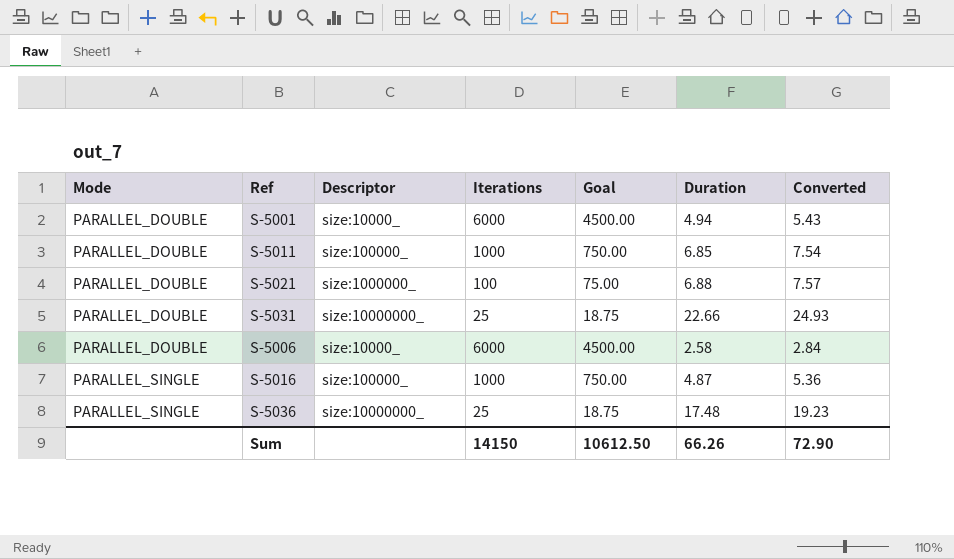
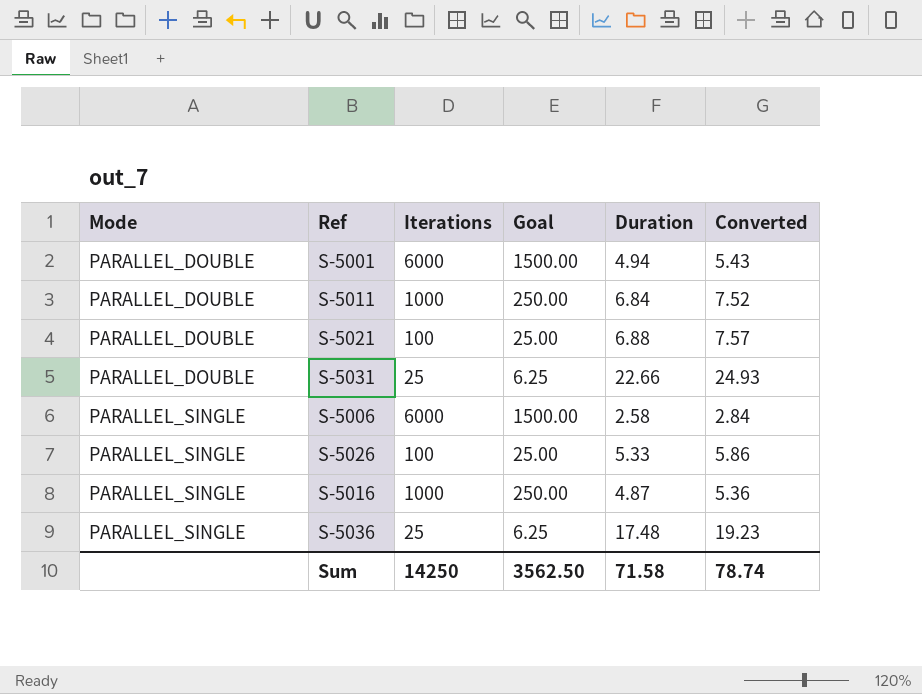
column Descriptor | position: 3 -> none
column Goal | formula: [Iterations] * 0.75 -> [Iterations] * 0.25
S-5011 | Duration: 6.85 -> 6.84
S-5011 | Converted: 7.54 -> 7.52
S-5006 | Mode: PARALLEL_DOUBLE -> PARALLEL_SINGLE
row S-5026: none -> PARALLEL_SINGLE | 100 | 25.00 | 5.33 | 5.86
Sum | Iterations: 14150 -> 14250
Sum | Goal: 10612.50 -> 3562.50
Sum | Duration: 66.26 -> 71.58
Sum | Converted: 72.90 -> 78.74

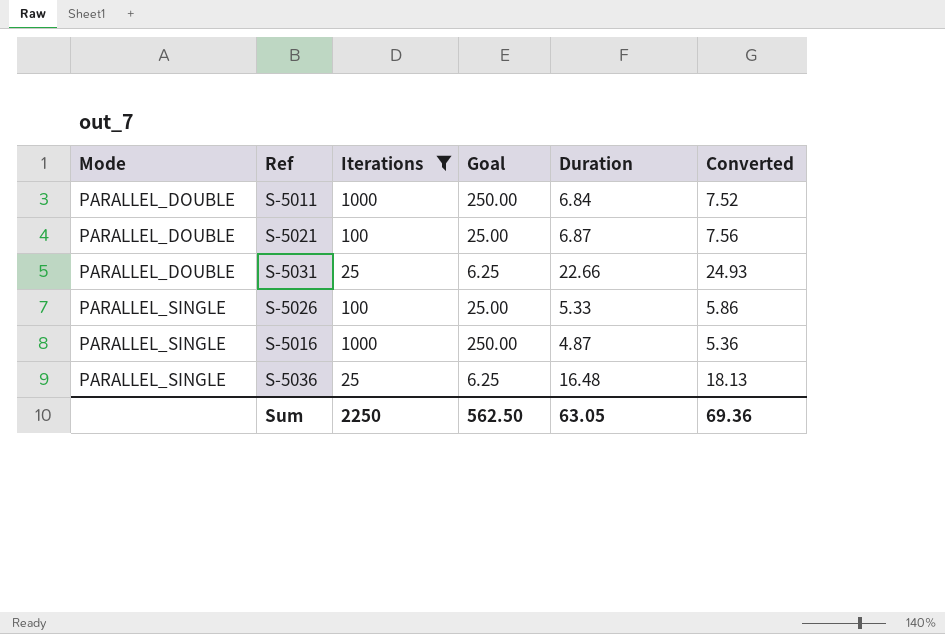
filter: none -> Iterations != 6000
S-5021 | Duration: 6.88 -> 6.87
S-5021 | Converted: 7.57 -> 7.56
S-5036 | Duration: 17.48 -> 16.48
S-5036 | Converted: 19.23 -> 18.13
Sum | Iterations: 14250 -> 2250
Sum | Goal: 3562.50 -> 562.50
Sum | Duration: 71.58 -> 63.05
Sum | Converted: 78.74 -> 69.36

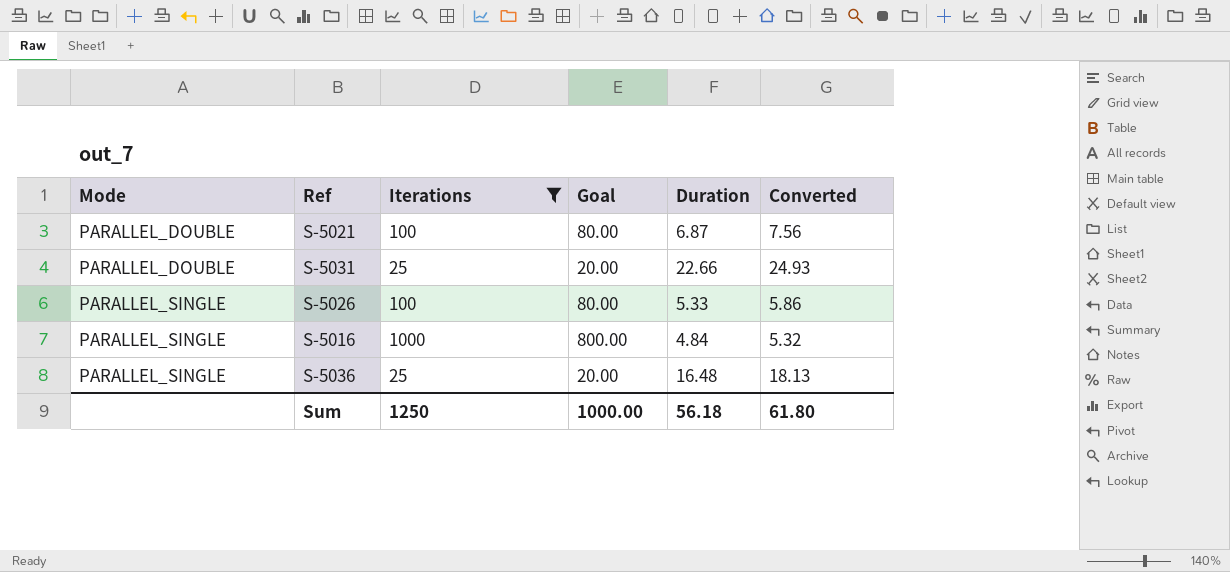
column Goal | formula: [Iterations] * 0.25 -> [Iterations] * 0.8
row S-5011: PARALLEL_DOUBLE | 1000 | 250.00 | 6.84 | 7.52 -> none
S-5016 | Duration: 4.87 -> 4.84
S-5016 | Converted: 5.36 -> 5.32
Sum | Iterations: 2250 -> 1250
Sum | Goal: 562.50 -> 1000.00
Sum | Duration: 63.05 -> 56.18
Sum | Converted: 69.36 -> 61.80

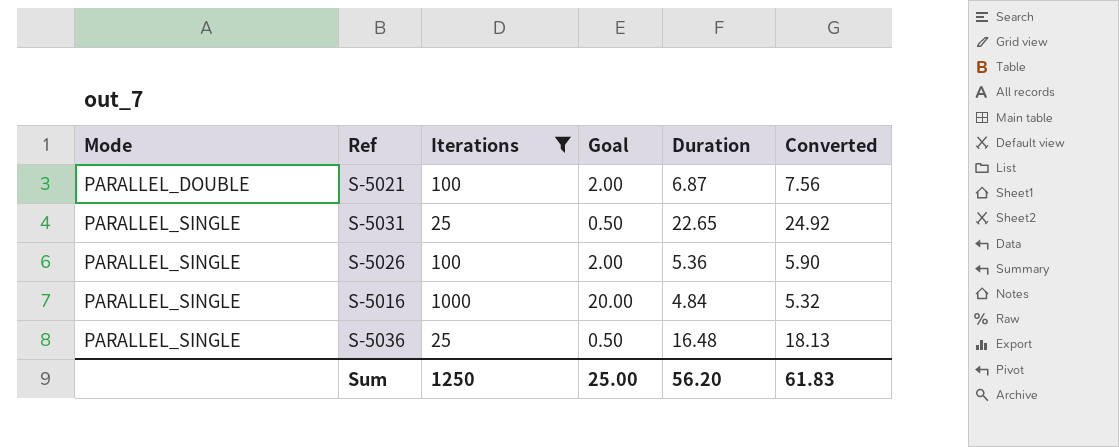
column Goal | formula: [Iterations] * 0.8 -> [Iterations] * 0.02
S-5031 | Mode: PARALLEL_DOUBLE -> PARALLEL_SINGLE
S-5031 | Duration: 22.66 -> 22.65
S-5031 | Converted: 24.93 -> 24.92
S-5026 | Duration: 5.33 -> 5.36
S-5026 | Converted: 5.86 -> 5.90
Sum | Goal: 1000.00 -> 25.00
Sum | Duration: 56.18 -> 56.20
Sum | Converted: 61.80 -> 61.83

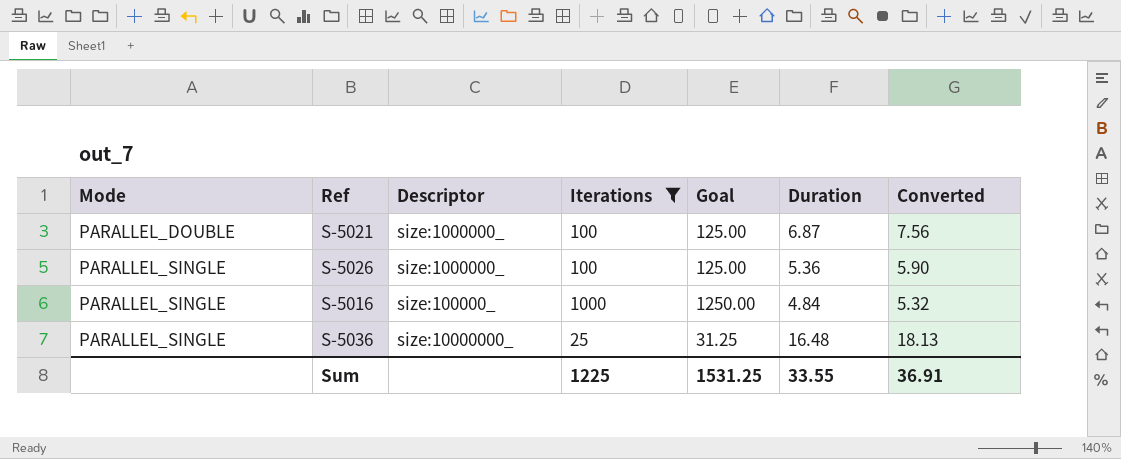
column Descriptor | position: none -> 3
column Goal | formula: [Iterations] * 0.02 -> [Iterations] * 1.25
row S-5031: PARALLEL_SINGLE | 25 | 0.50 | 22.65 | 24.92 -> none
Sum | Iterations: 1250 -> 1225
Sum | Goal: 25.00 -> 1531.25
Sum | Duration: 56.20 -> 33.55
Sum | Converted: 61.83 -> 36.91

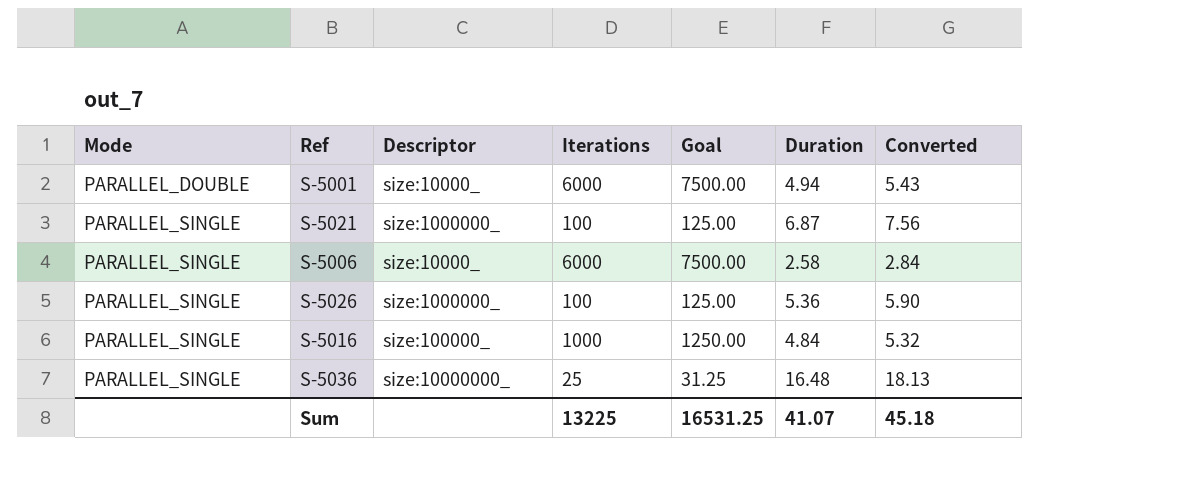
filter: Iterations != 6000 -> none
S-5021 | Mode: PARALLEL_DOUBLE -> PARALLEL_SINGLE
Sum | Iterations: 1225 -> 13225
Sum | Goal: 1531.25 -> 16531.25
Sum | Duration: 33.55 -> 41.07
Sum | Converted: 36.91 -> 45.18

